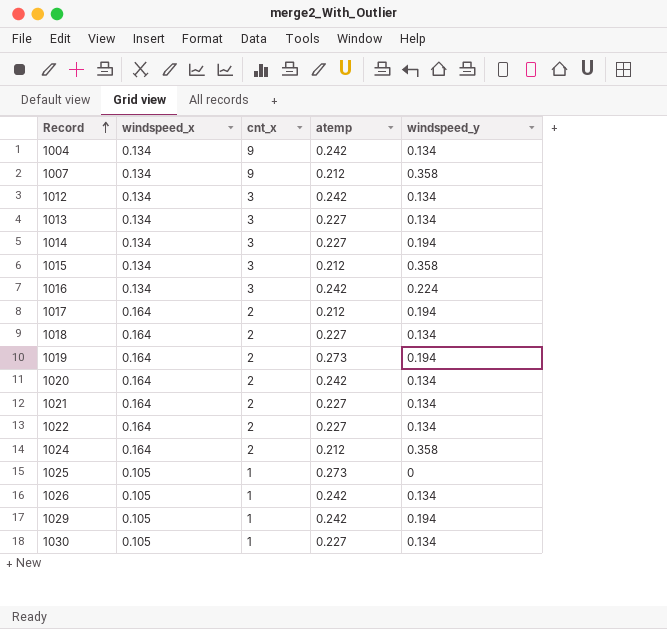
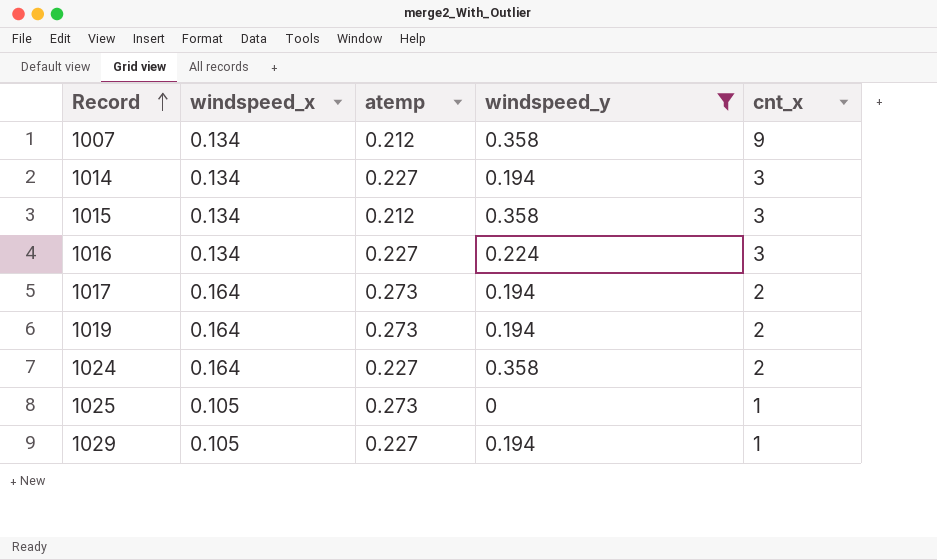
filter: none -> windspeed_y != 0.134
column cnt_x | position: 3 -> 5
1016 | atemp: 0.242 -> 0.227
1017 | atemp: 0.212 -> 0.273
1024 | atemp: 0.212 -> 0.227
1029 | atemp: 0.242 -> 0.227

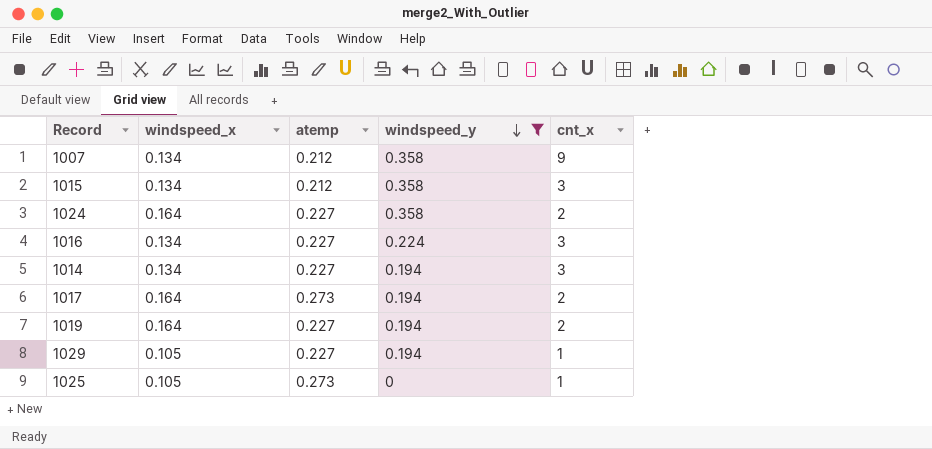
row order: Record ascending -> windspeed_y descending
1019 | atemp: 0.273 -> 0.227

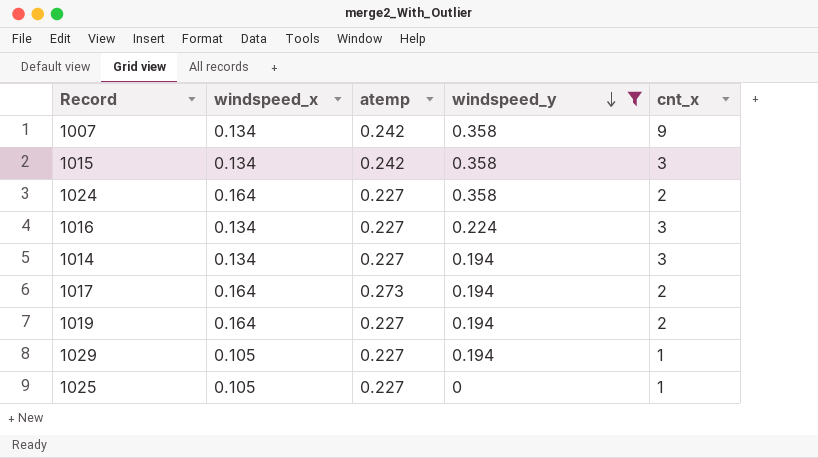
1007 | atemp: 0.212 -> 0.242
1015 | atemp: 0.212 -> 0.242
1025 | atemp: 0.273 -> 0.227

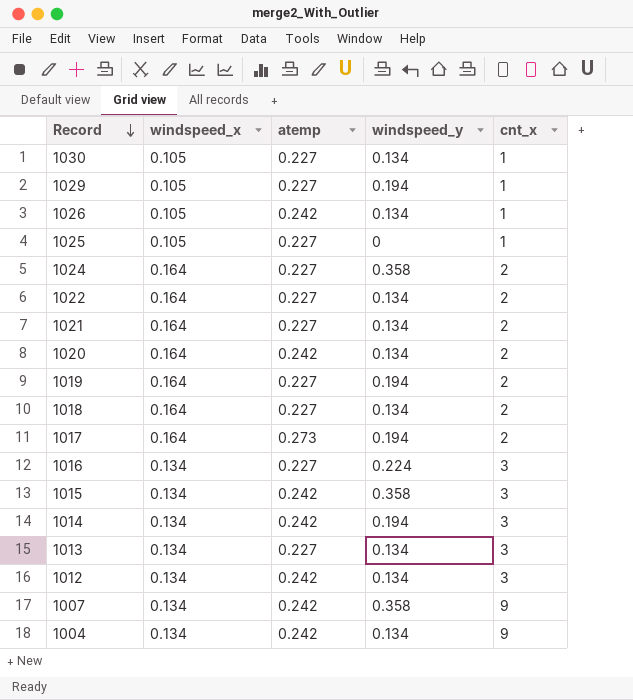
filter: windspeed_y != 0.134 -> none
row order: windspeed_y descending -> Record descending
1014 | atemp: 0.227 -> 0.242

